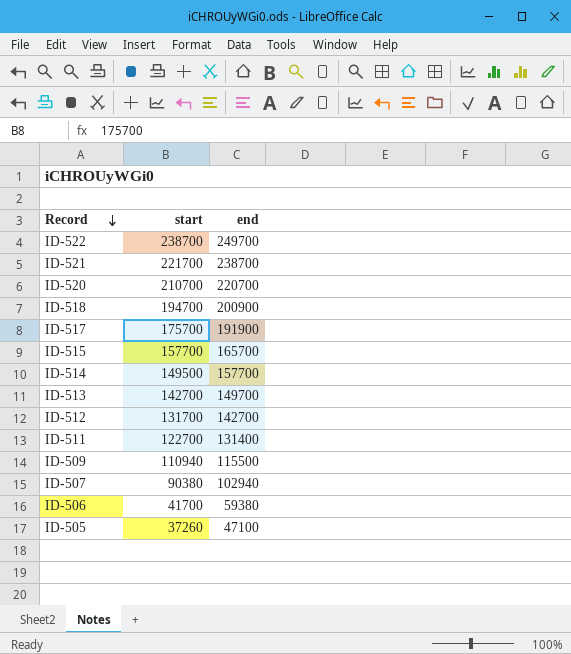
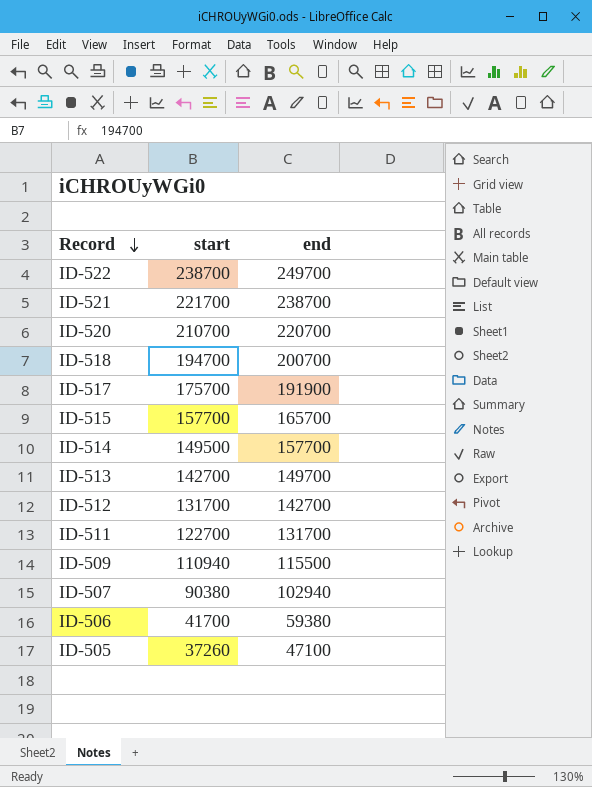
ID-518 | end: 200900 -> 200700
ID-511 | end: 131400 -> 131700

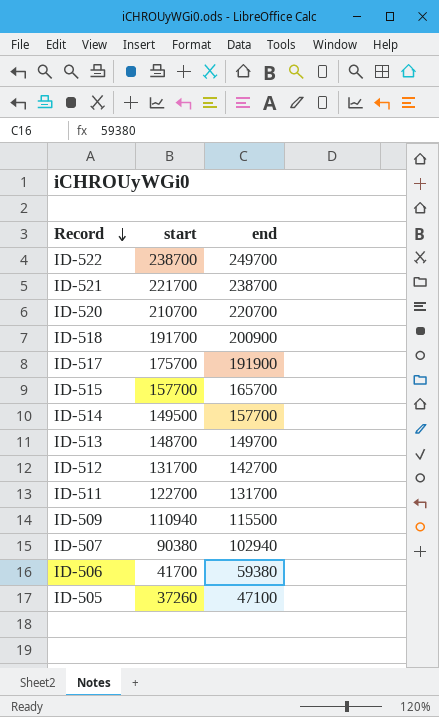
ID-518 | start: 194700 -> 191700
ID-518 | end: 200700 -> 200900
ID-513 | start: 142700 -> 148700

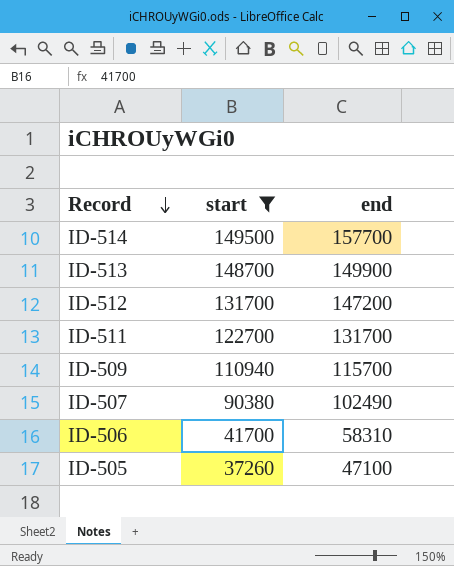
filter: none -> start <= 149500
ID-513 | end: 149700 -> 149900
ID-512 | end: 142700 -> 147200
ID-509 | end: 115500 -> 115700
ID-507 | end: 102940 -> 102490
ID-506 | end: 59380 -> 58310

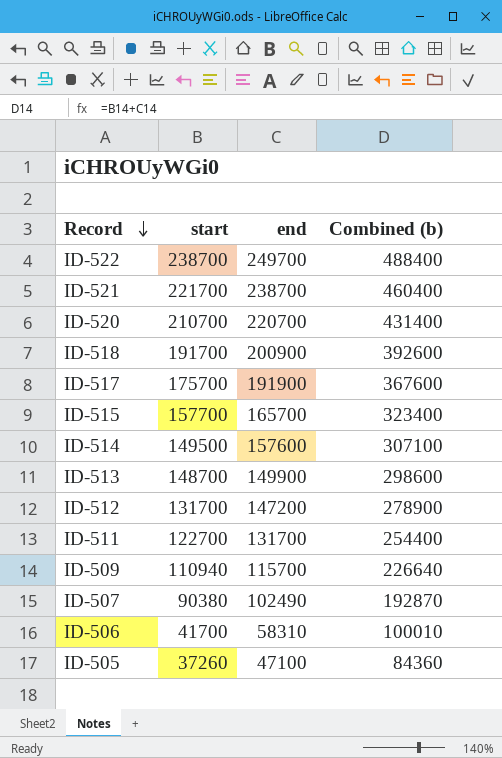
filter: start <= 149500 -> none
column Combined (b) | formula: none -> [start] + [end]
ID-514 | end: 157700 -> 157600

